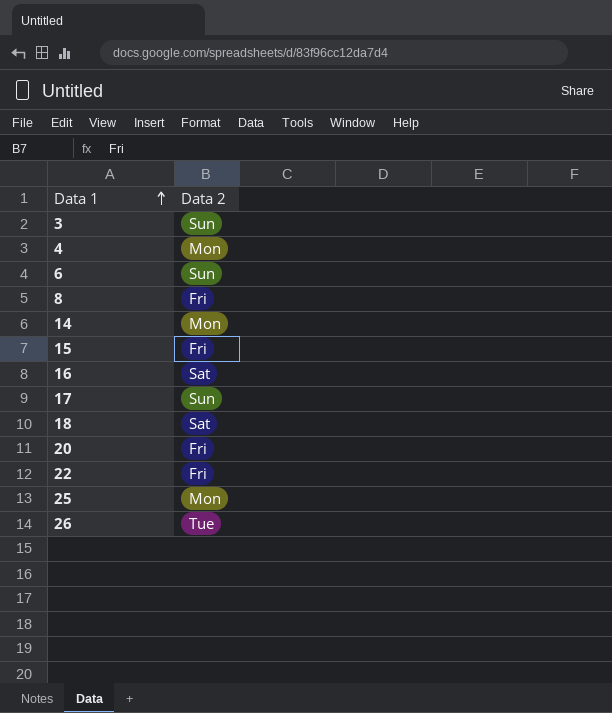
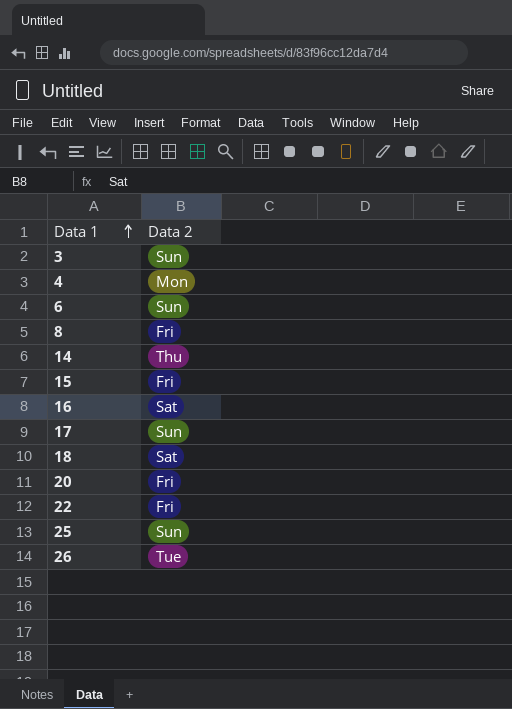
14 | Data 2: Mon -> Thu
25 | Data 2: Mon -> Sun

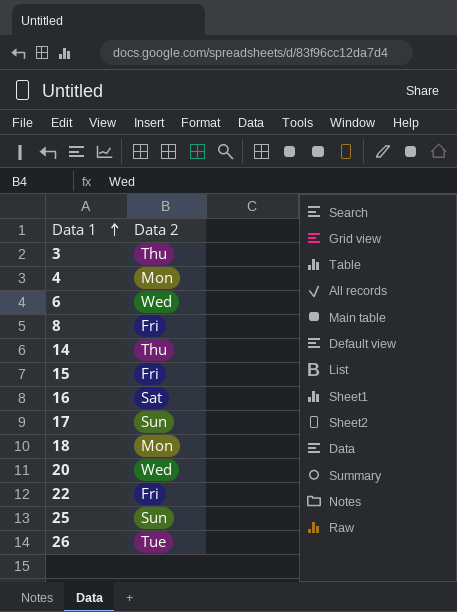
3 | Data 2: Sun -> Thu
6 | Data 2: Sun -> Wed
18 | Data 2: Sat -> Mon
20 | Data 2: Fri -> Wed

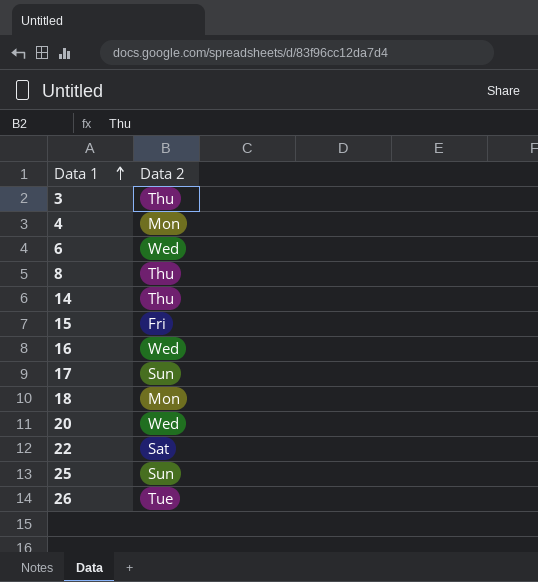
8 | Data 2: Fri -> Thu
16 | Data 2: Sat -> Wed
22 | Data 2: Fri -> Sat

